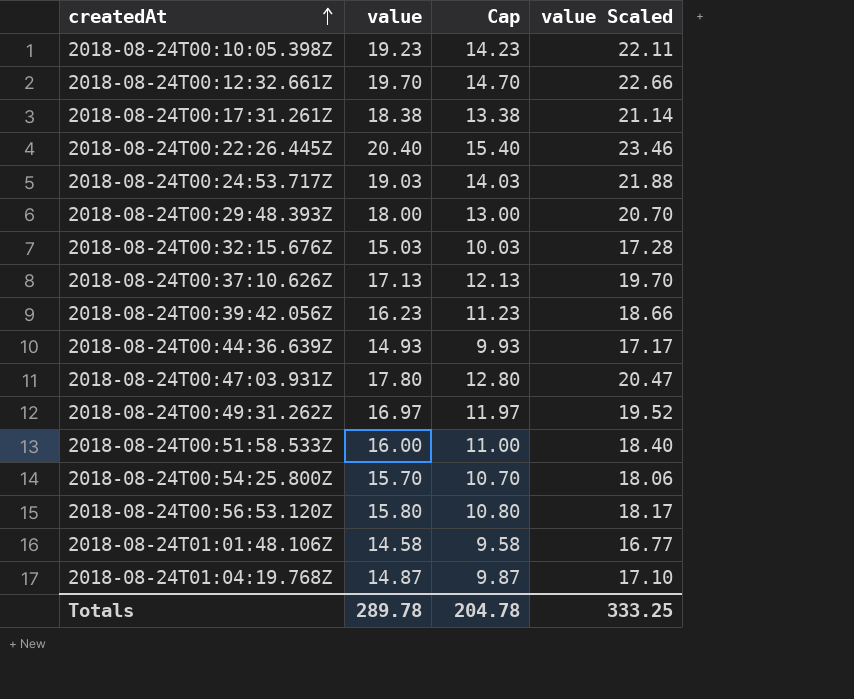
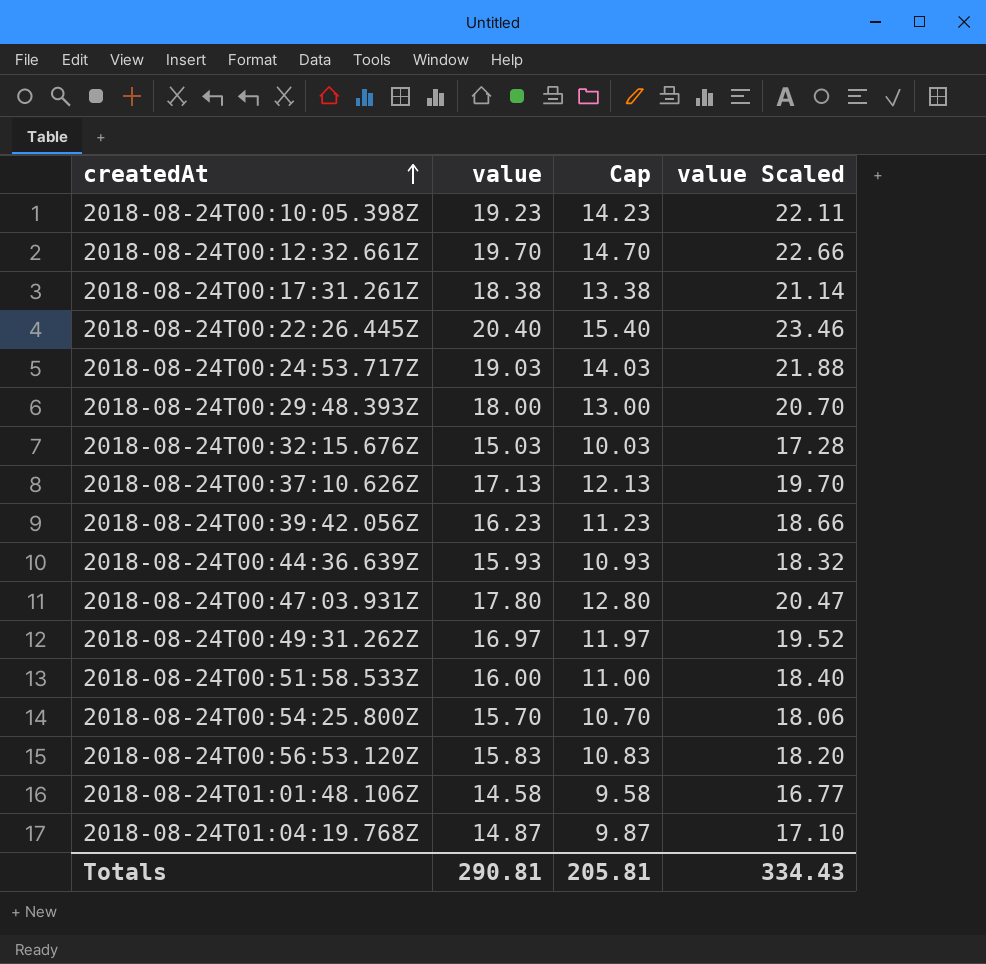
2018-08-24T00:44:36.639Z | value: 14.93 -> 15.93
2018-08-24T00:44:36.639Z | Cap: 9.93 -> 10.93
2018-08-24T00:44:36.639Z | value Scaled: 17.17 -> 18.32
2018-08-24T00:56:53.120Z | value: 15.80 -> 15.83
2018-08-24T00:56:53.120Z | Cap: 10.80 -> 10.83
2018-08-24T00:56:53.120Z | value Scaled: 18.17 -> 18.20
Totals | value: 289.78 -> 290.81
Totals | Cap: 204.78 -> 205.81
Totals | value Scaled: 333.25 -> 334.43

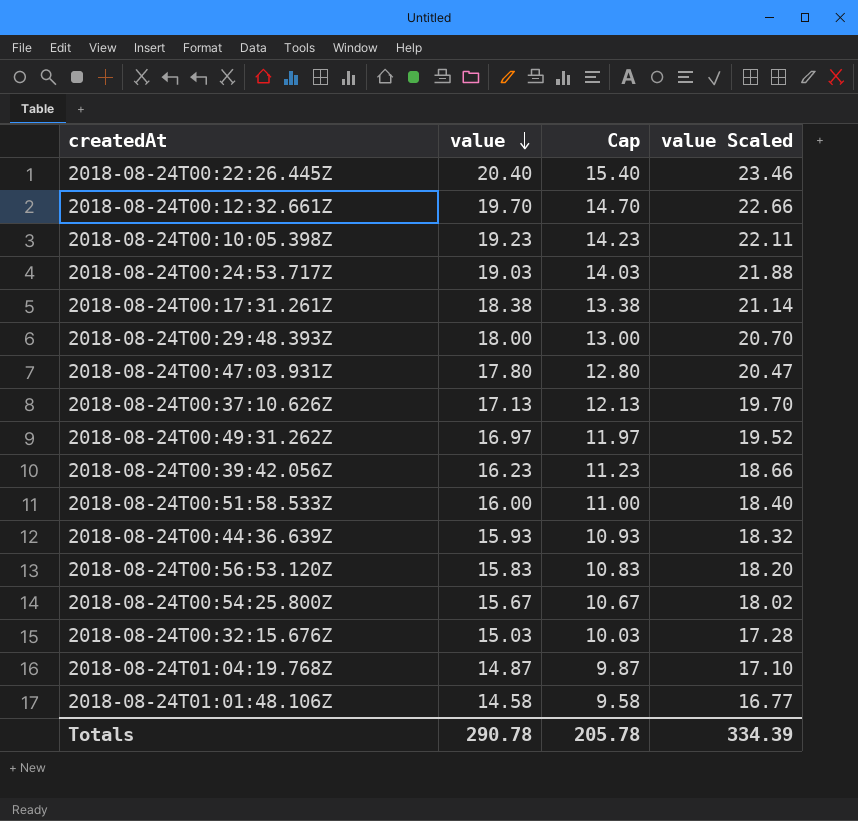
row order: createdAt ascending -> value descending
2018-08-24T00:54:25.800Z | value: 15.70 -> 15.67
2018-08-24T00:54:25.800Z | Cap: 10.70 -> 10.67
2018-08-24T00:54:25.800Z | value Scaled: 18.06 -> 18.02
Totals | value: 290.81 -> 290.78
Totals | Cap: 205.81 -> 205.78
Totals | value Scaled: 334.43 -> 334.39

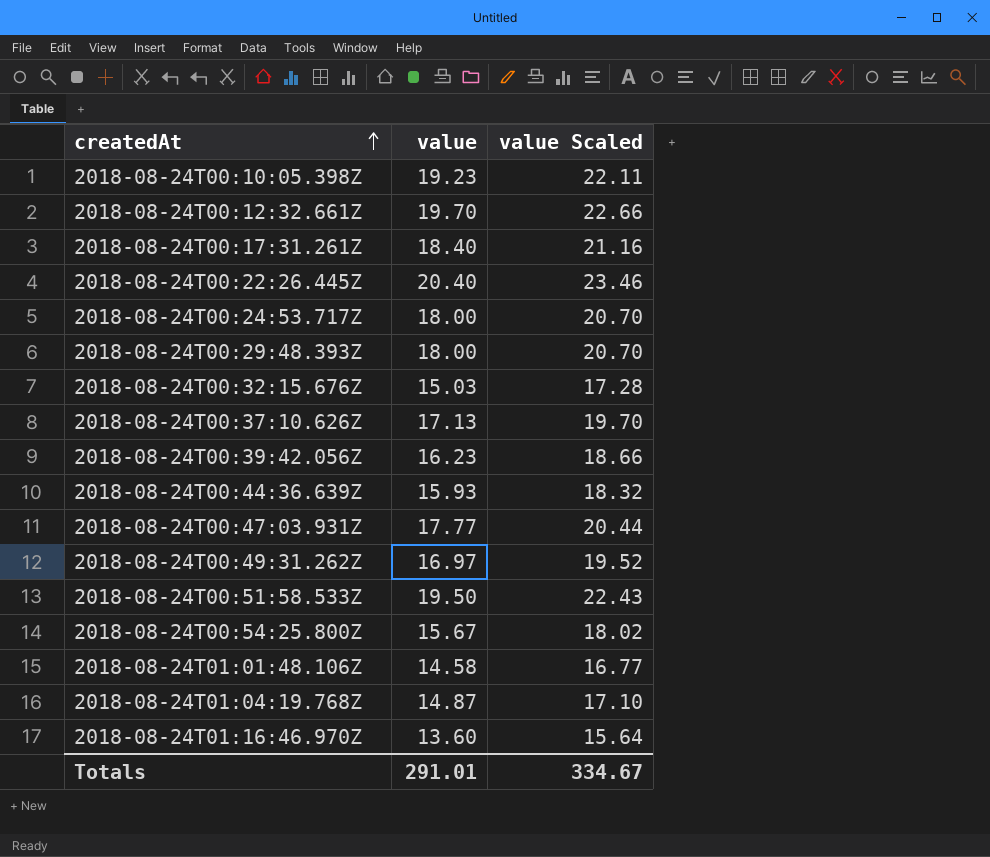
row order: value descending -> createdAt ascending
column Cap | formula: [value] - 5 -> none
row 2018-08-24T00:56:53.120Z: 15.83 | 10.83 | 18.20 -> none
2018-08-24T00:17:31.261Z | value: 18.38 -> 18.40
2018-08-24T00:17:31.261Z | value Scaled: 21.14 -> 21.16
2018-08-24T00:24:53.717Z | value: 19.03 -> 18.00
2018-08-24T00:24:53.717Z | value Scaled: 21.88 -> 20.70
2018-08-24T00:47:03.931Z | value: 17.80 -> 17.77
2018-08-24T00:47:03.931Z | value Scaled: 20.47 -> 20.44
2018-08-24T00:51:58.533Z | value: 16.00 -> 19.50
2018-08-24T00:51:58.533Z | value Scaled: 18.40 -> 22.43
row 2018-08-24T01:16:46.970Z: none -> 13.60 | 15.64
Totals | value: 290.78 -> 291.01
Totals | value Scaled: 334.39 -> 334.67

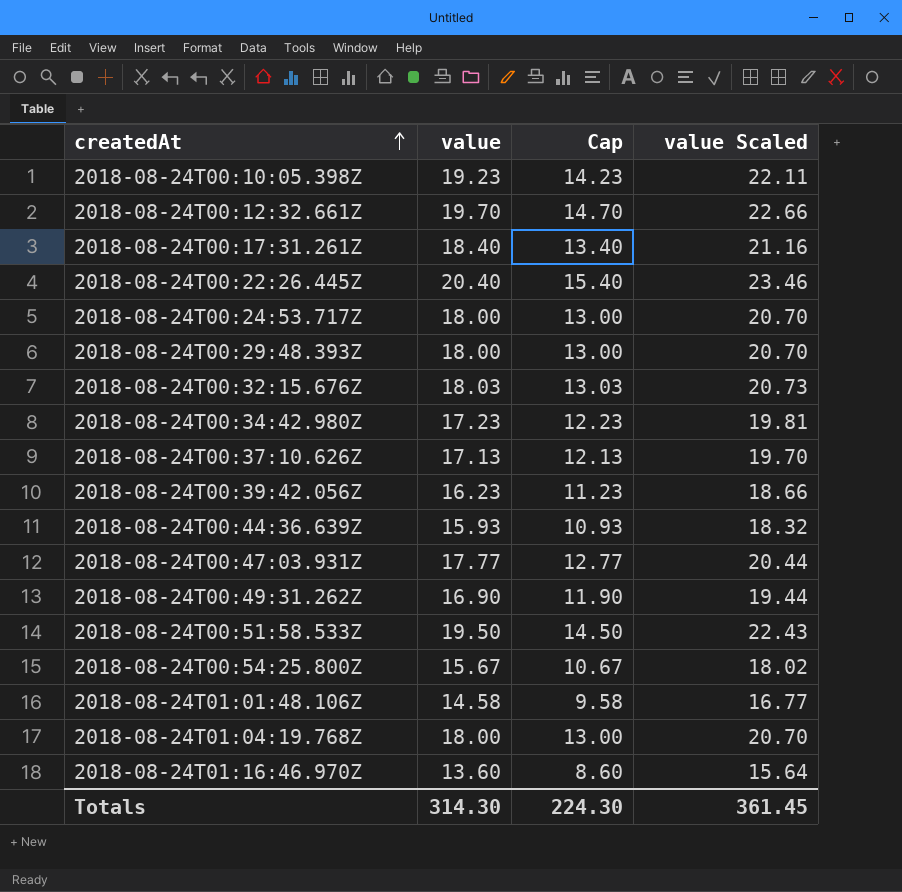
column Cap | formula: none -> [value] - 5
2018-08-24T00:32:15.676Z | value: 15.03 -> 18.03
2018-08-24T00:32:15.676Z | value Scaled: 17.28 -> 20.73
row 2018-08-24T00:34:42.980Z: none -> 17.23 | 12.23 | 19.81
2018-08-24T00:49:31.262Z | value: 16.97 -> 16.90
2018-08-24T00:49:31.262Z | value Scaled: 19.52 -> 19.44
2018-08-24T01:04:19.768Z | value: 14.87 -> 18.00
2018-08-24T01:04:19.768Z | value Scaled: 17.10 -> 20.70
Totals | value: 291.01 -> 314.30
Totals | value Scaled: 334.67 -> 361.45

